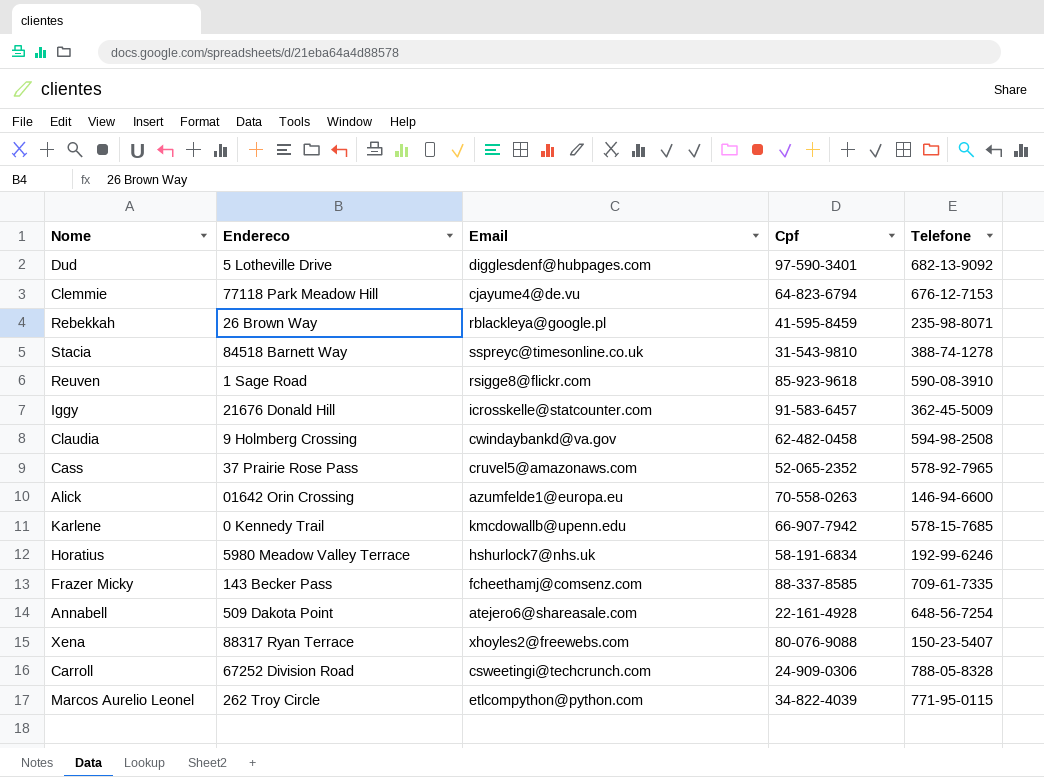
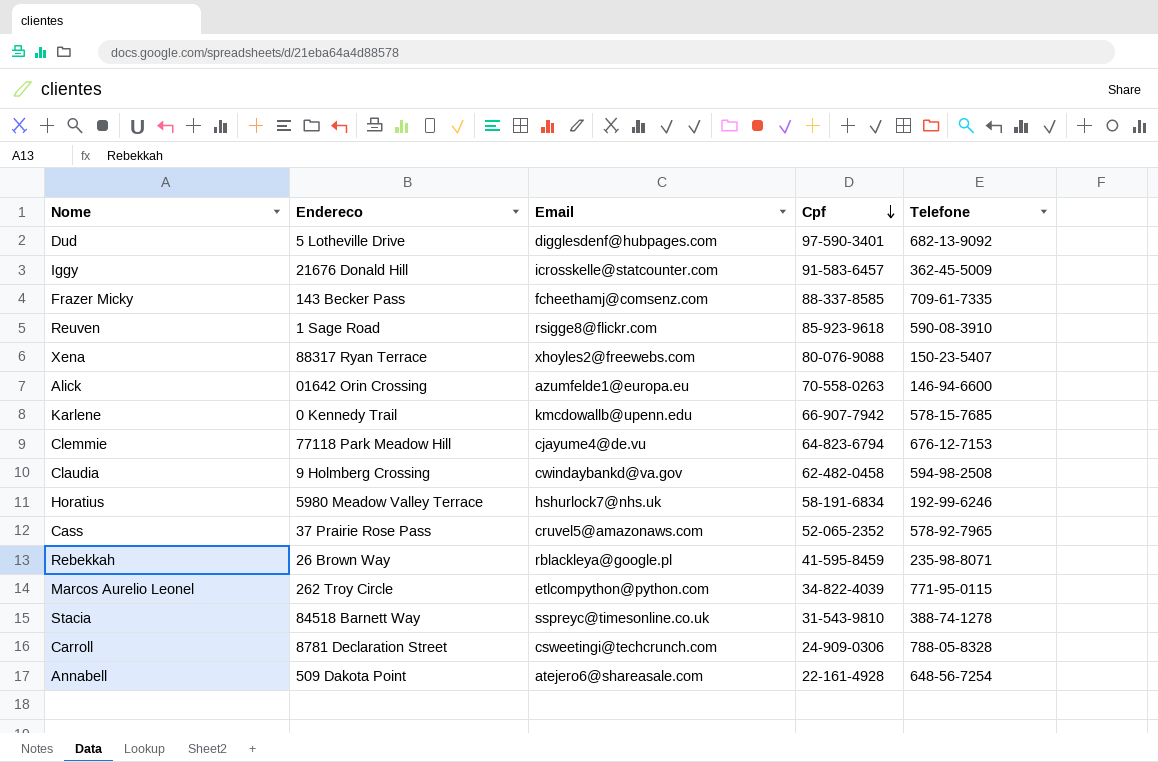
row order: none -> Cpf descending
Carroll | Endereco: 67252 Division Road -> 8781 Declaration Street

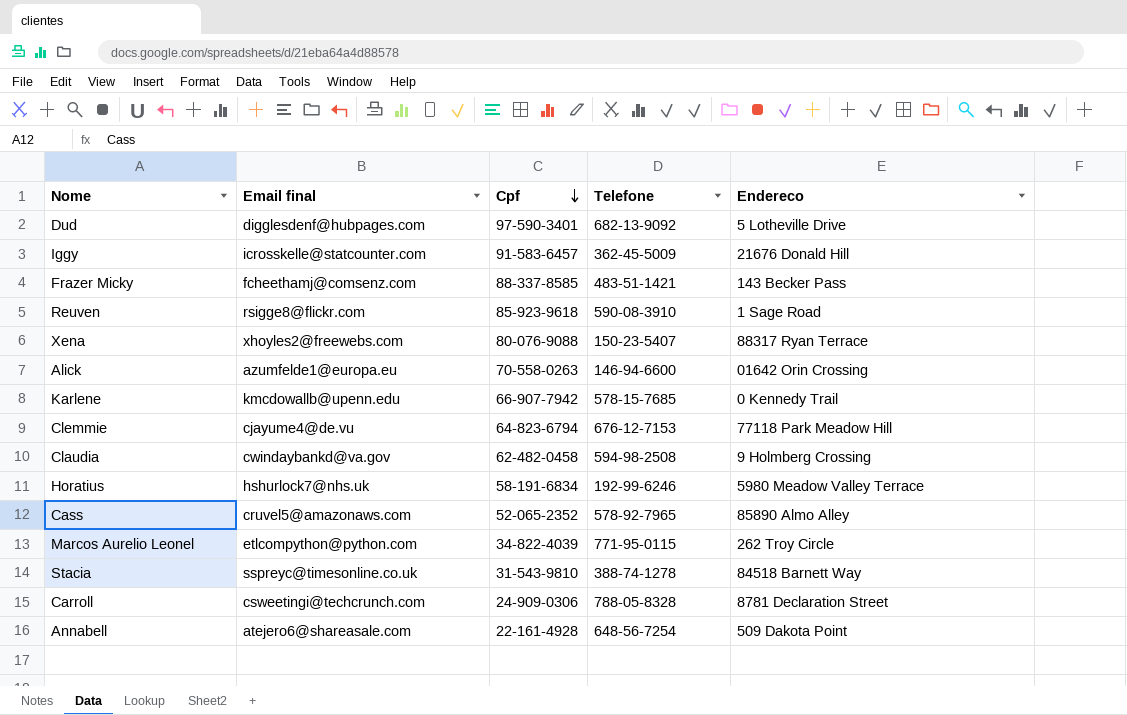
column name: Email -> Email final
column Endereco | position: 2 -> 5
row Rebekkah: 26 Brown Way | rblackleya@google.pl | 41-595-8459 | 235-98-8071 -> none
Frazer Micky | Telefone: 709-61-7335 -> 483-51-1421
Cass | Endereco: 37 Prairie Rose Pass -> 85890 Almo Alley

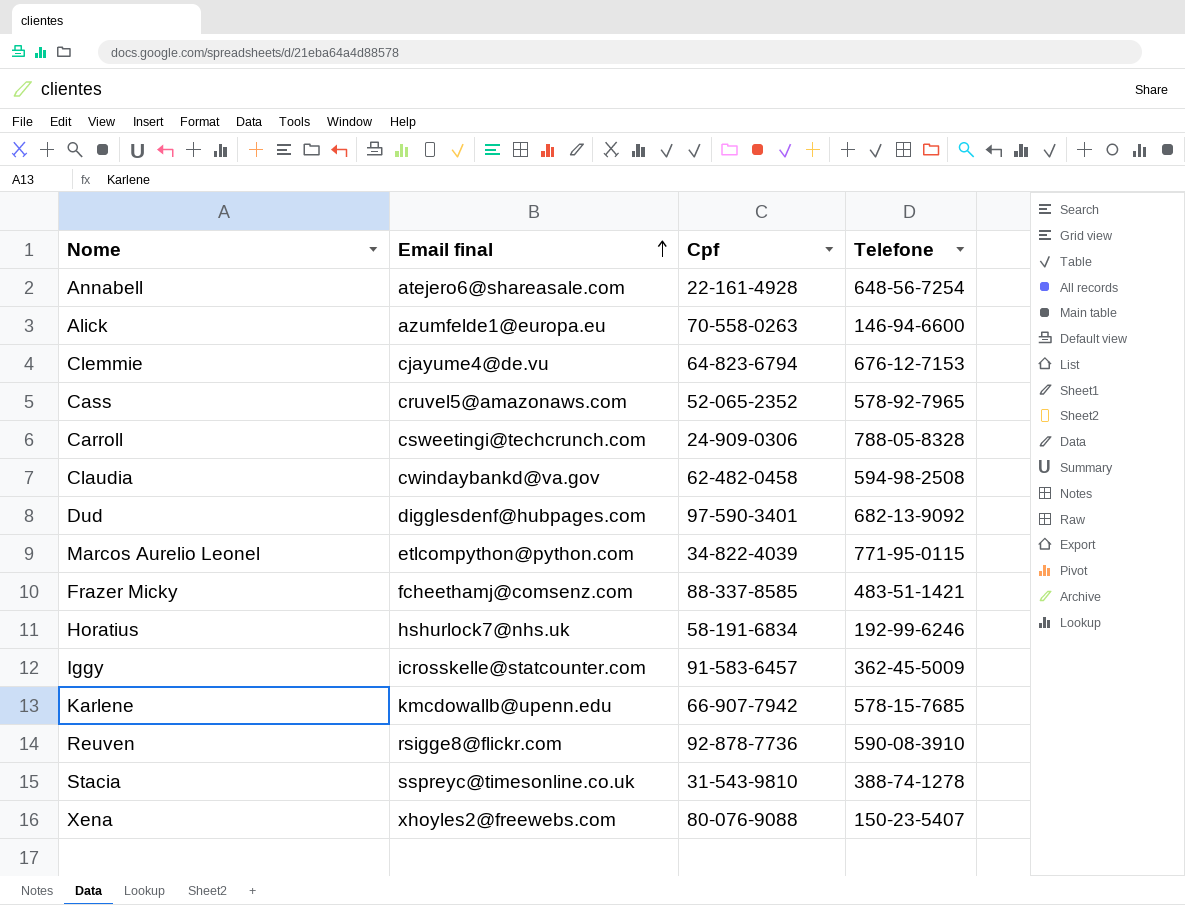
row order: Cpf descending -> Email final ascending
column Endereco | position: 5 -> none
Reuven | Cpf: 85-923-9618 -> 92-878-7736

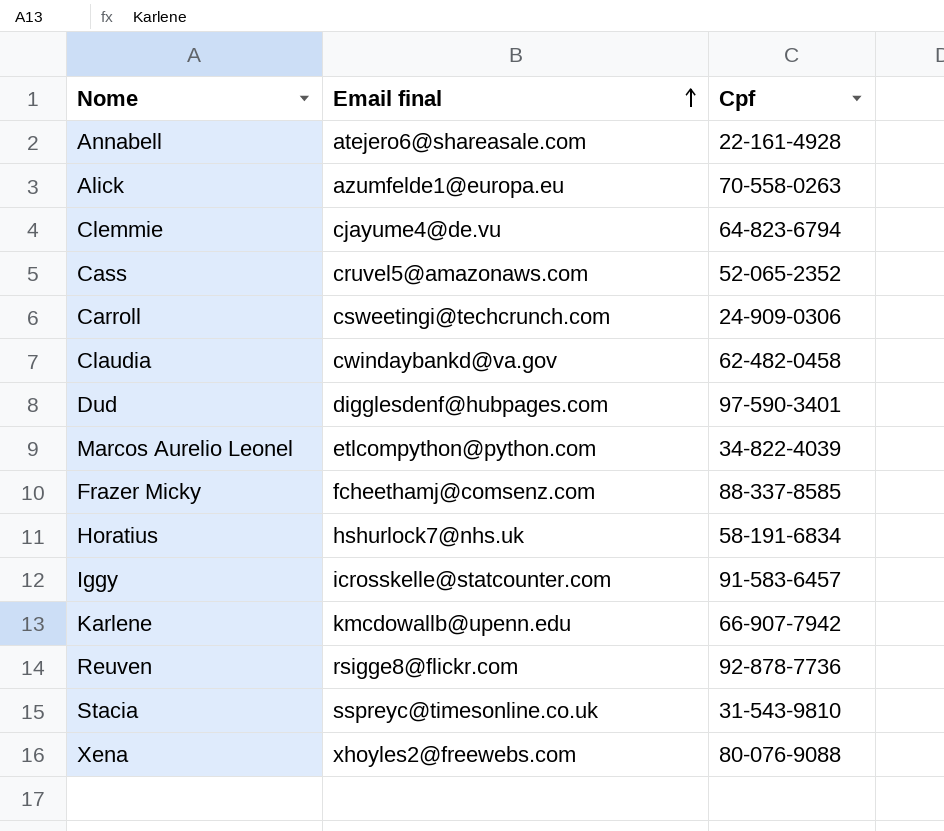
column Telefone | position: 4 -> none

